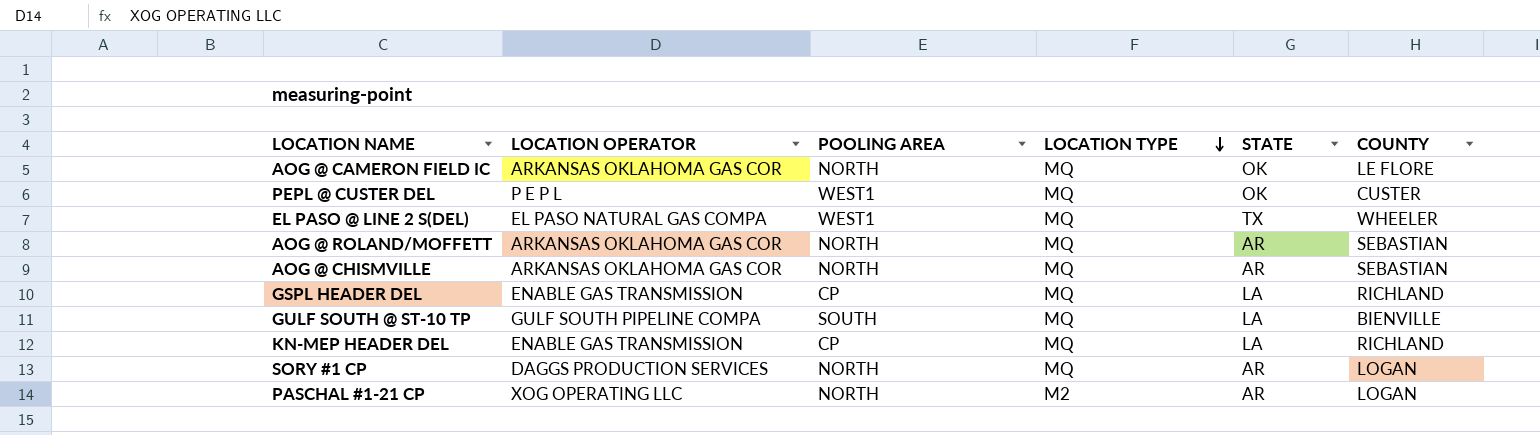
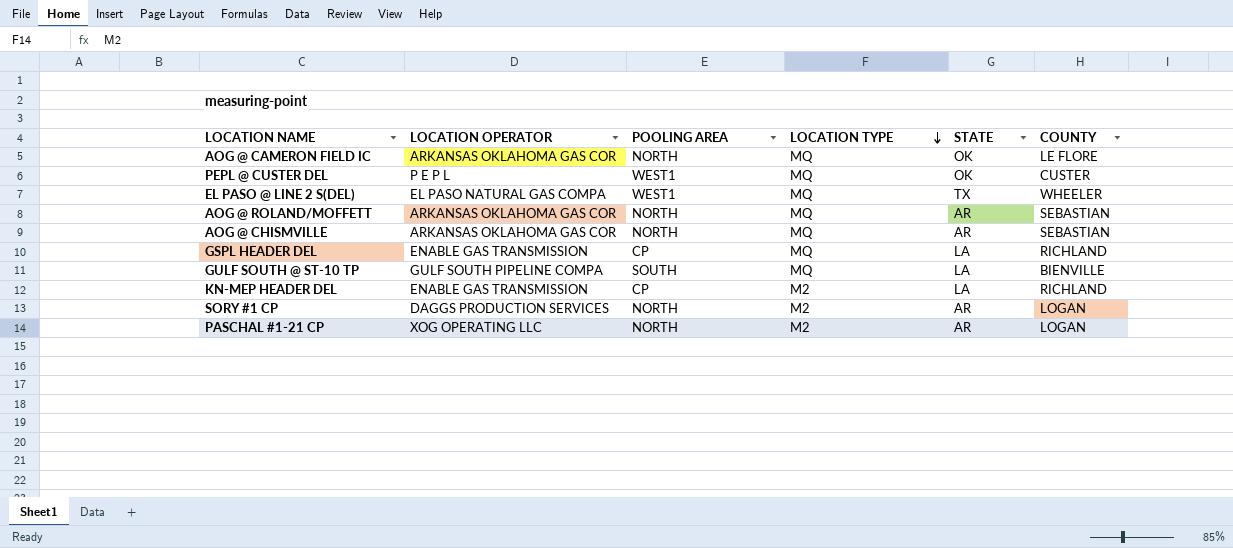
KN-MEP HEADER DEL | LOCATION TYPE: MQ -> M2
SORY #1 CP | LOCATION TYPE: MQ -> M2

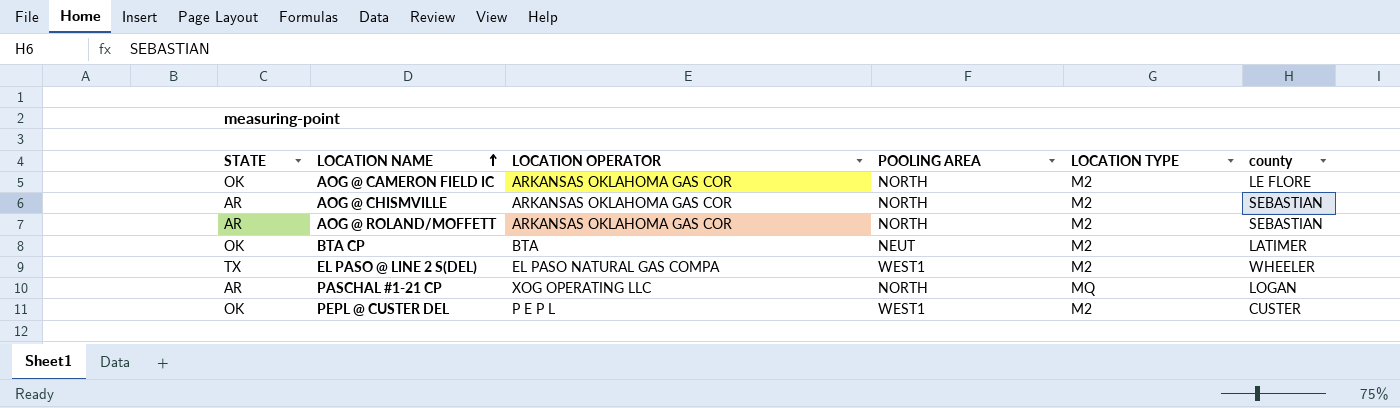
row order: LOCATION TYPE descending -> LOCATION NAME ascending
column STATE | position: 5 -> 1
column name: COUNTY -> county
row GSPL HEADER DEL: ENABLE GAS TRANSMISSION | CP | MQ | LA | RICHLAND -> none
row GULF SOUTH @ ST-10 TP: GULF SOUTH PIPELINE COMPA | SOUTH | MQ | LA | BIENVILLE -> none
row KN-MEP HEADER DEL: ENABLE GAS TRANSMISSION | CP | M2 | LA | RICHLAND -> none
row SORY #1 CP: DAGGS PRODUCTION SERVICES | NORTH | M2 | AR | LOGAN -> none
AOG @ CAMERON FIELD IC | LOCATION TYPE: MQ -> M2
AOG @ CHISMVILLE | LOCATION TYPE: MQ -> M2
AOG @ ROLAND/MOFFETT | LOCATION TYPE: MQ -> M2
row BTA CP: none -> OK | BTA | NEUT | M2 | LATIMER
EL PASO @ LINE 2 S(DEL) | LOCATION TYPE: MQ -> M2
PASCHAL #1-21 CP | LOCATION TYPE: M2 -> MQ
PEPL @ CUSTER DEL | LOCATION TYPE: MQ -> M2

